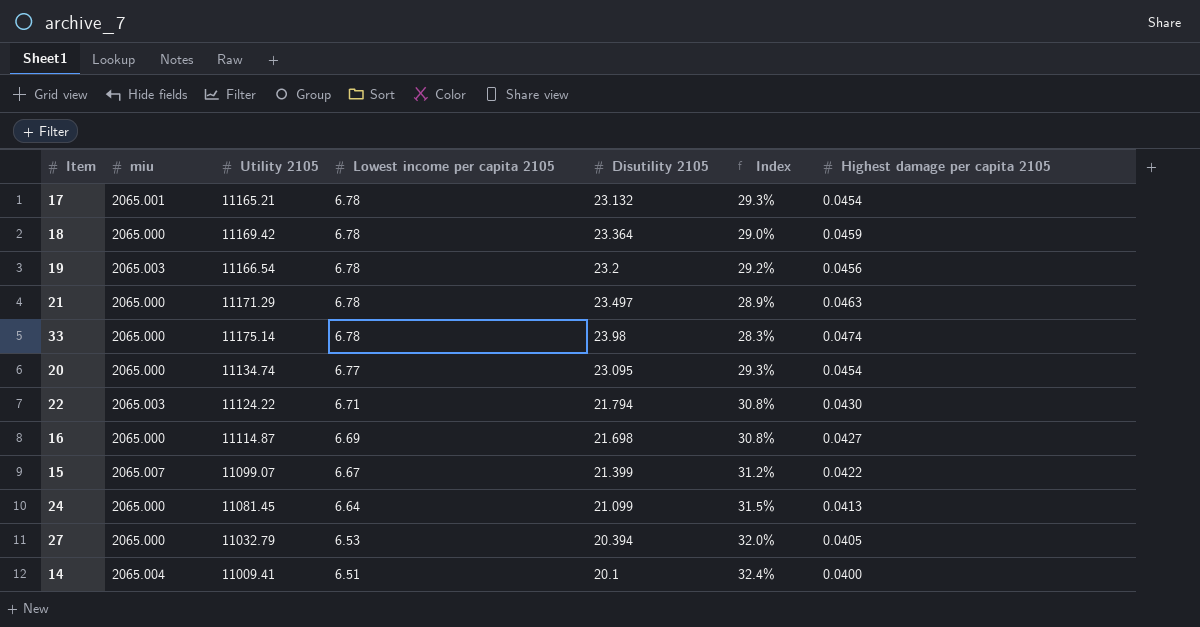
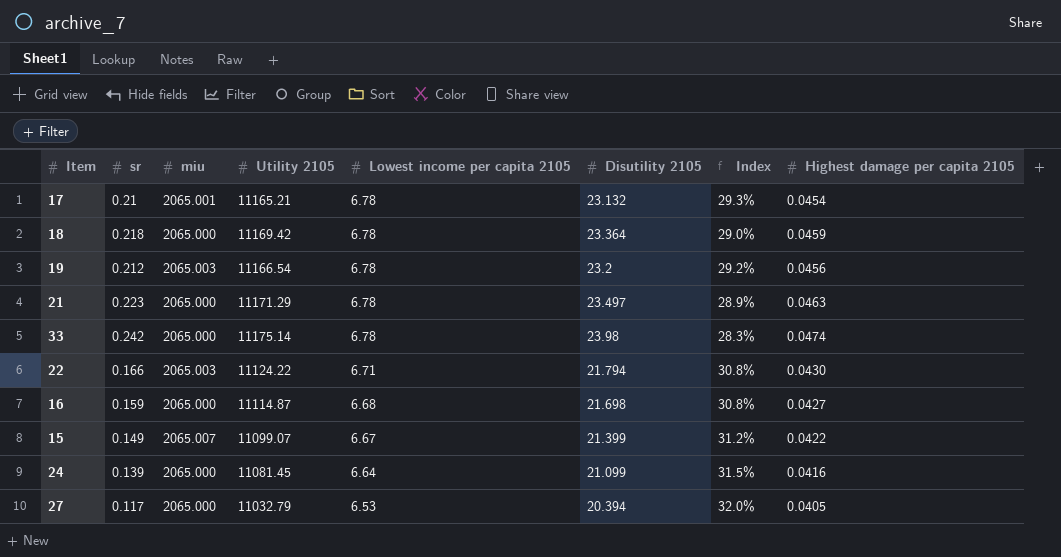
column sr | position: none -> 2
row 20: 2065.000 | 11134.74 | 6.77 | 23.095 | 29.3% | 0.0454 -> none
row 14: 2065.004 | 11009.41 | 6.51 | 20.1 | 32.4% | 0.0400 -> none
16 | Lowest income per capita 2105: 6.69 -> 6.68
24 | Highest damage per capita 2105: 0.0413 -> 0.0416

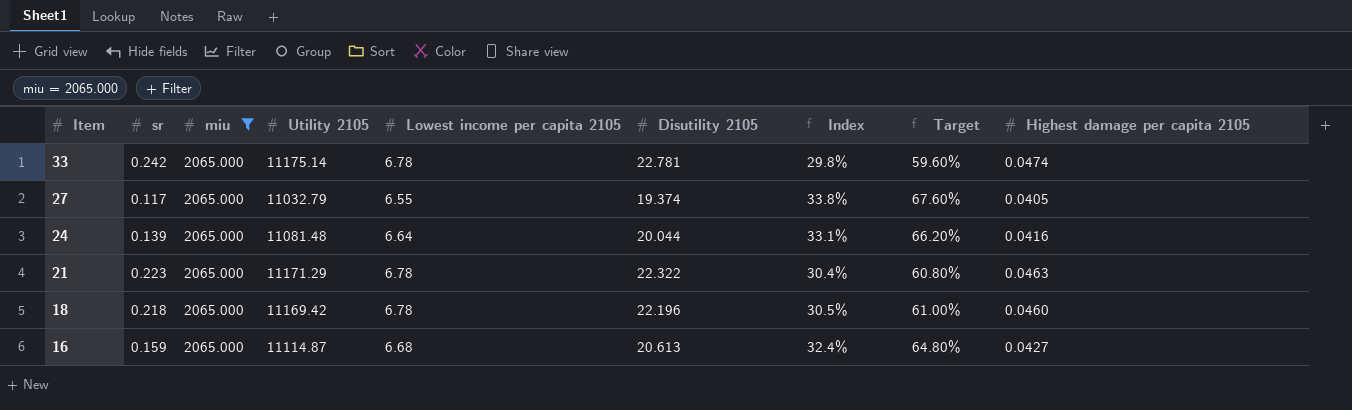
filter: none -> miu = 2065.000
row order: Lowest income per capita 2105 descending -> Item descending
column Target | formula: none -> [Index] * 2
33 | Disutility 2105: 23.98 -> 22.781
33 | Index: 28.3% -> 29.8%
27 | Lowest income per capita 2105: 6.53 -> 6.55
27 | Disutility 2105: 20.394 -> 19.374
27 | Index: 32.0% -> 33.8%
24 | Utility 2105: 11081.45 -> 11081.48
24 | Disutility 2105: 21.099 -> 20.044
24 | Index: 31.5% -> 33.1%
21 | Disutility 2105: 23.497 -> 22.322
21 | Index: 28.9% -> 30.4%
18 | Disutility 2105: 23.364 -> 22.196
18 | Index: 29.0% -> 30.5%
18 | Highest damage per capita 2105: 0.0459 -> 0.0460
16 | Disutility 2105: 21.698 -> 20.613
16 | Index: 30.8% -> 32.4%

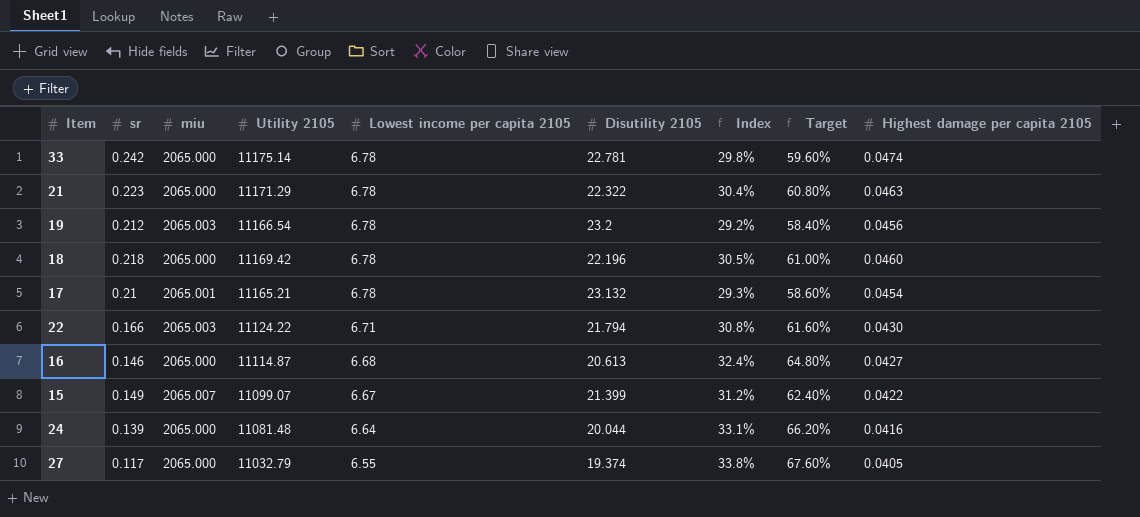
filter: miu = 2065.000 -> none
row order: Item descending -> Lowest income per capita 2105 descending
16 | sr: 0.159 -> 0.146

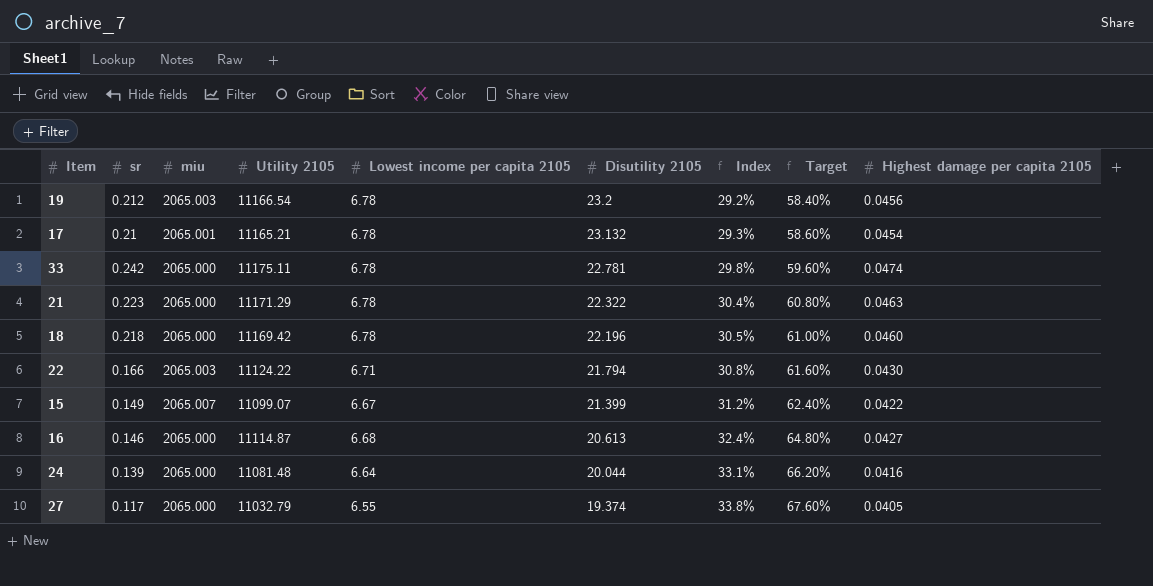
row order: Lowest income per capita 2105 descending -> Disutility 2105 descending
33 | Utility 2105: 11175.14 -> 11175.11

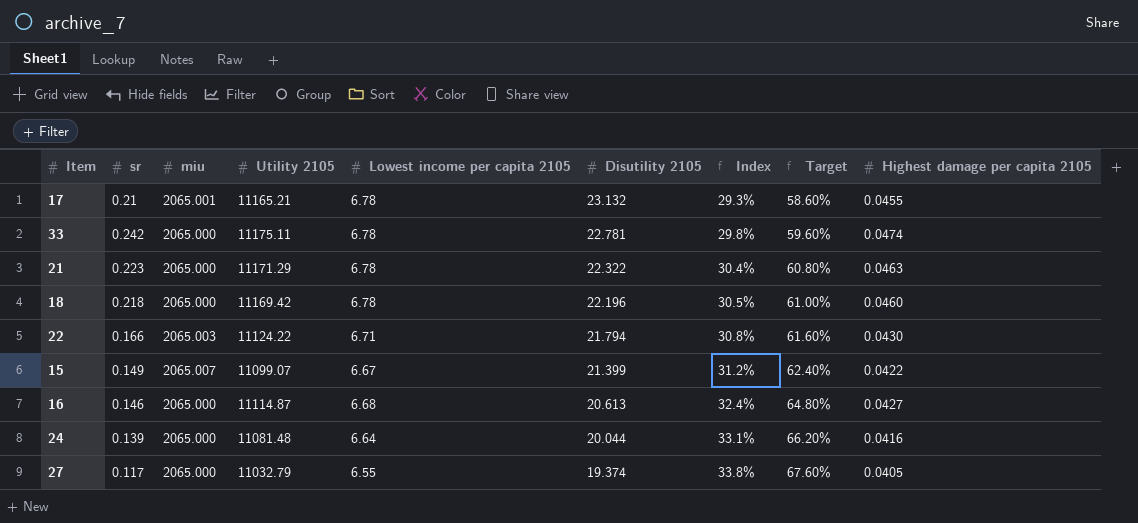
row 19: 0.212 | 2065.003 | 11166.54 | 6.78 | 23.2 | 29.2% | 58.40% | 0.0456 -> none
17 | Highest damage per capita 2105: 0.0454 -> 0.0455

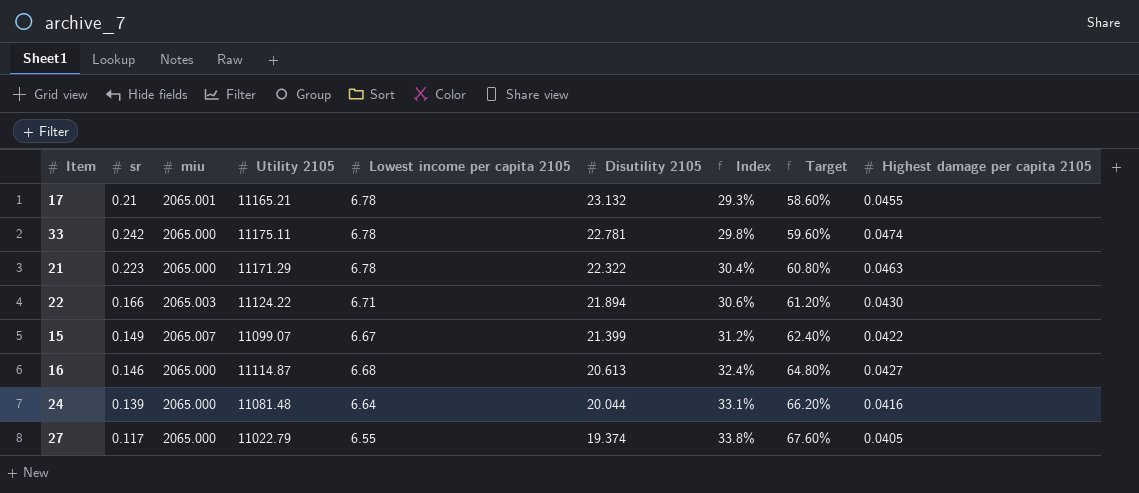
row 18: 0.218 | 2065.000 | 11169.42 | 6.78 | 22.196 | 30.5% | 61.00% | 0.0460 -> none
22 | Disutility 2105: 21.794 -> 21.894
22 | Index: 30.8% -> 30.6%
22 | Target: 61.60% -> 61.20%
27 | Utility 2105: 11032.79 -> 11022.79

